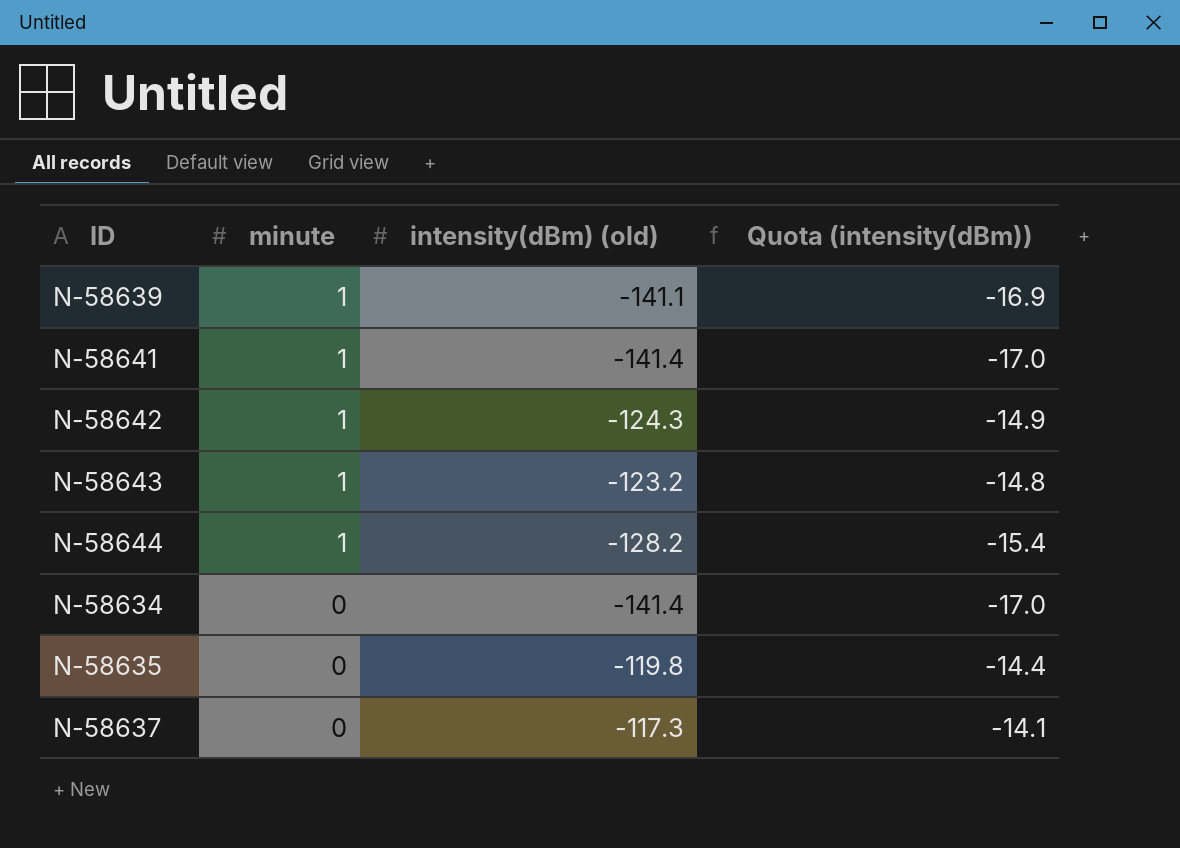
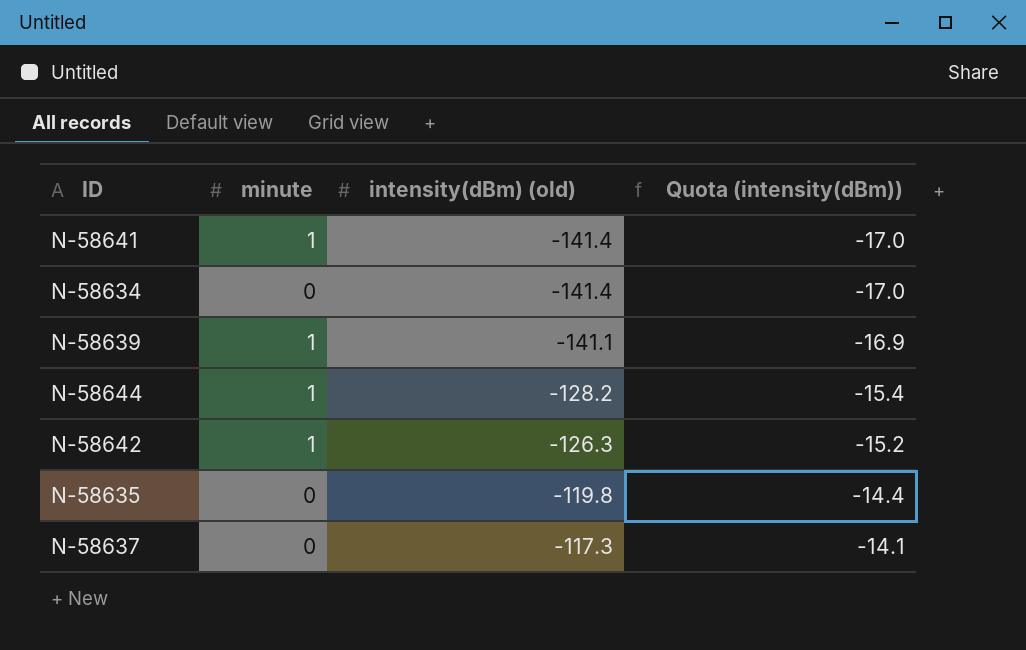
row order: minute descending -> intensity(dBm) (old) ascending
row N-58643: 1 | -123.2 | -14.8 -> none
N-58642 | intensity(dBm) (old): -124.3 -> -126.3
N-58642 | Quota (intensity(dBm)): -14.9 -> -15.2

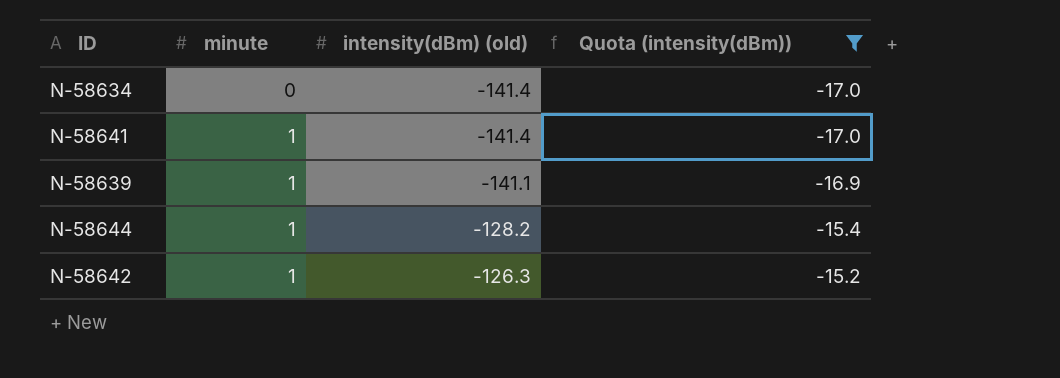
filter: none -> Quota (intensity(dBm)) <= -15.2
row order: intensity(dBm) (old) ascending -> minute ascending

